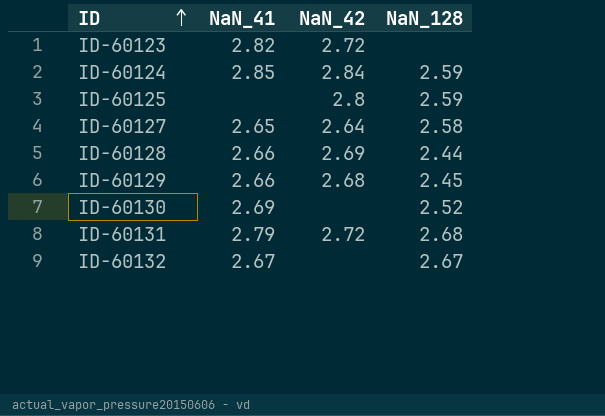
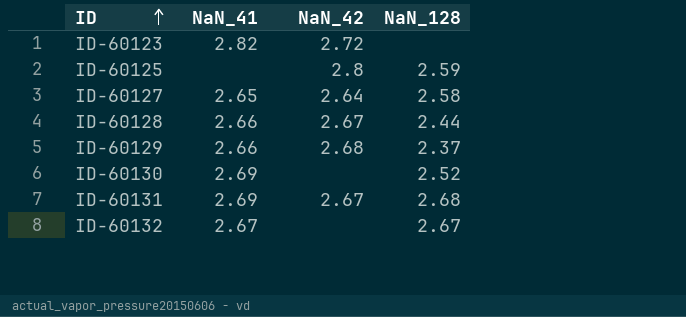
row ID-60124: 2.85 | 2.84 | 2.59 -> none
ID-60128 | NaN_42: 2.69 -> 2.67
ID-60129 | NaN_128: 2.45 -> 2.37
ID-60131 | NaN_41: 2.79 -> 2.69
ID-60131 | NaN_42: 2.72 -> 2.67

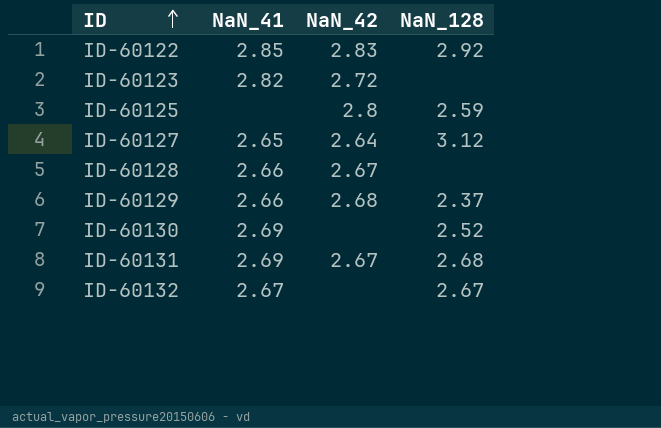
row ID-60122: none -> 2.85 | 2.83 | 2.92
ID-60127 | NaN_128: 2.58 -> 3.12
ID-60128 | NaN_128: 2.44 -> none

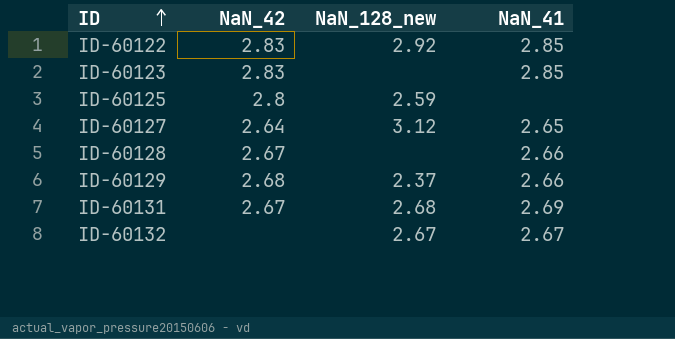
column name: NaN_128 -> NaN_128_new
column NaN_41 | position: 2 -> 4
row ID-60130: 2.69 | none | 2.52 -> none
ID-60123 | NaN_42: 2.72 -> 2.83
ID-60123 | NaN_41: 2.82 -> 2.85

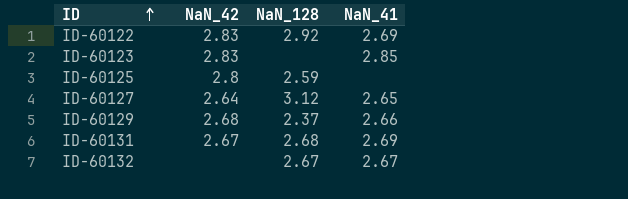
column name: NaN_128_new -> NaN_128
row ID-60128: 2.67 | none | 2.66 -> none
ID-60122 | NaN_41: 2.85 -> 2.69

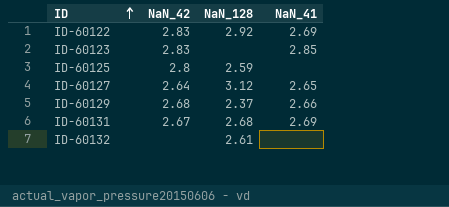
ID-60132 | NaN_128: 2.67 -> 2.61
ID-60132 | NaN_41: 2.67 -> none

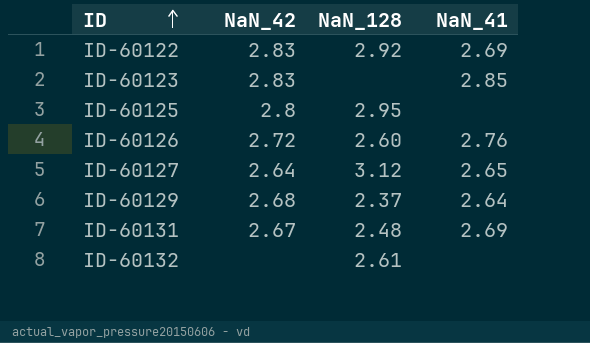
ID-60125 | NaN_128: 2.59 -> 2.95
row ID-60126: none -> 2.72 | 2.60 | 2.76
ID-60129 | NaN_41: 2.66 -> 2.64
ID-60131 | NaN_128: 2.68 -> 2.48

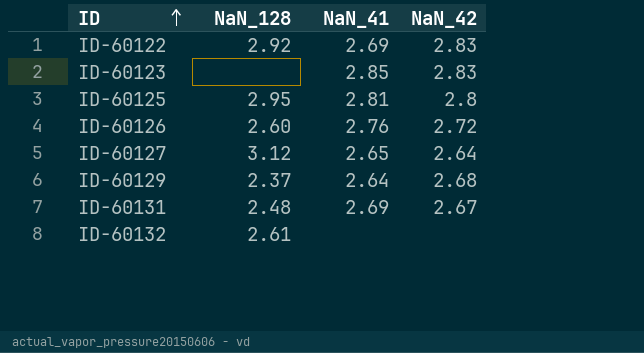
column NaN_42 | position: 2 -> 4
ID-60125 | NaN_41: none -> 2.81

